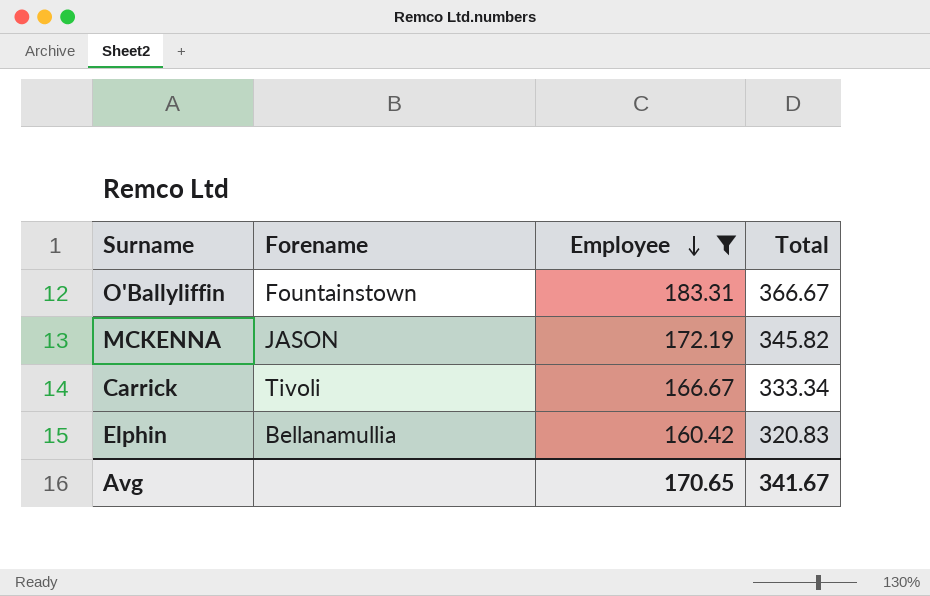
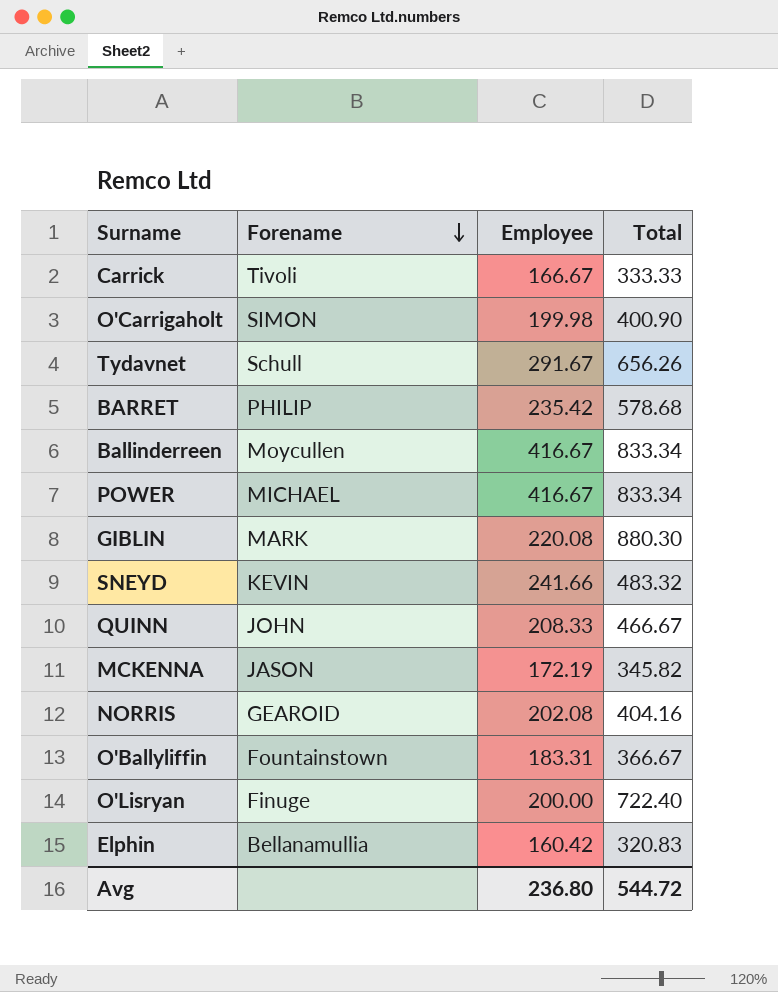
filter: Employee <= 183.31 -> none
row order: Employee descending -> Forename descending
Carrick | Total: 333.34 -> 333.33
Avg | Employee: 170.65 -> 236.80
Avg | Total: 341.67 -> 544.72

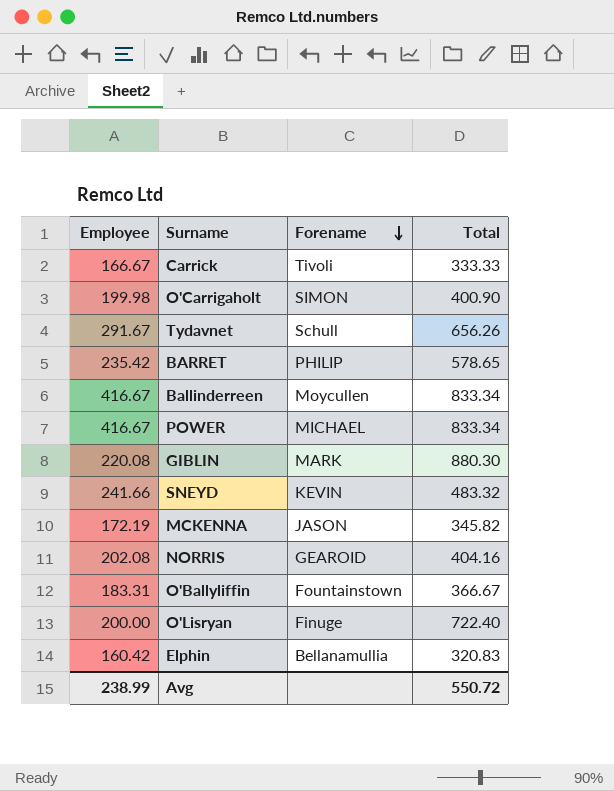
column Employee | position: 3 -> 1
row QUINN: JOHN | 208.33 | 466.67 -> none
BARRET | Total: 578.68 -> 578.65
Avg | Employee: 236.80 -> 238.99
Avg | Total: 544.72 -> 550.72

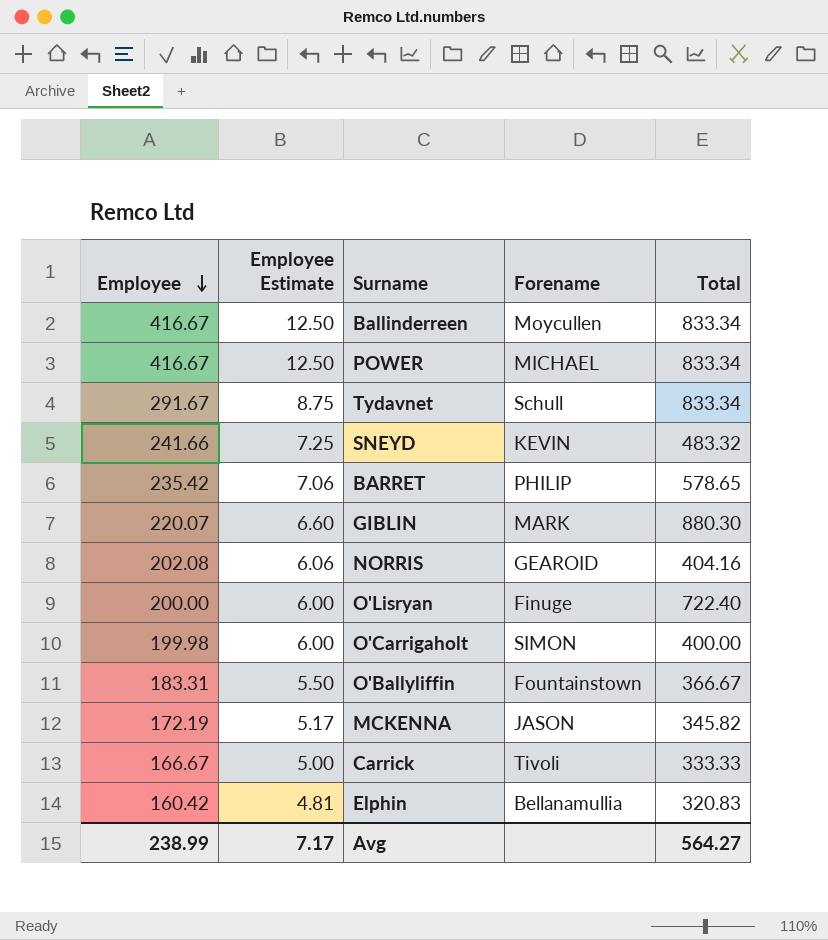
row order: Forename descending -> Employee descending
column Employee Estimate | formula: none -> [Employee] * 0.03
Tydavnet | Total: 656.26 -> 833.34
GIBLIN | Employee: 220.08 -> 220.07
O'Carrigaholt | Total: 400.90 -> 400.00
Avg | Total: 550.72 -> 564.27

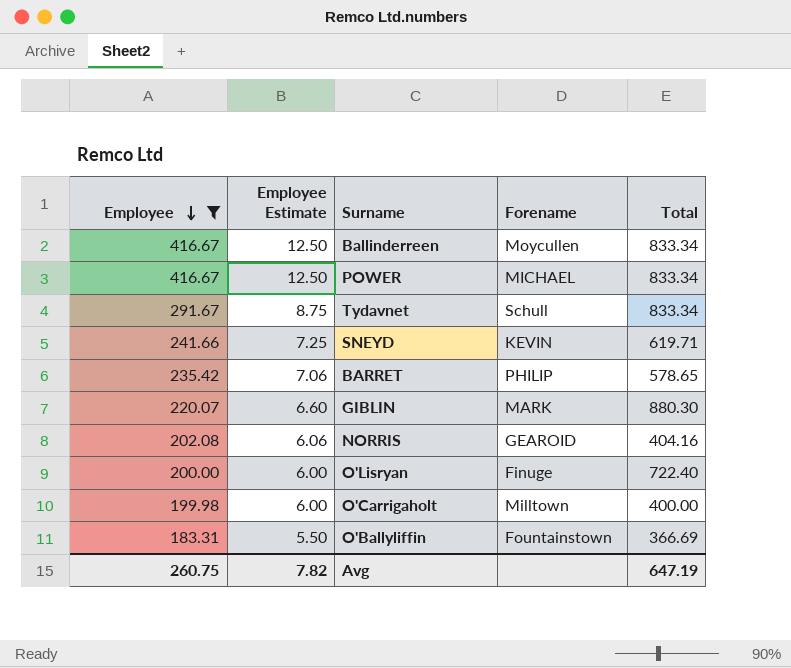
filter: none -> Employee >= 183.31
SNEYD | Total: 483.32 -> 619.71
O'Carrigaholt | Forename: SIMON -> Milltown
O'Ballyliffin | Total: 366.67 -> 366.69
Avg | Employee: 238.99 -> 260.75
Avg | Employee Estimate: 7.17 -> 7.82
Avg | Total: 564.27 -> 647.19

